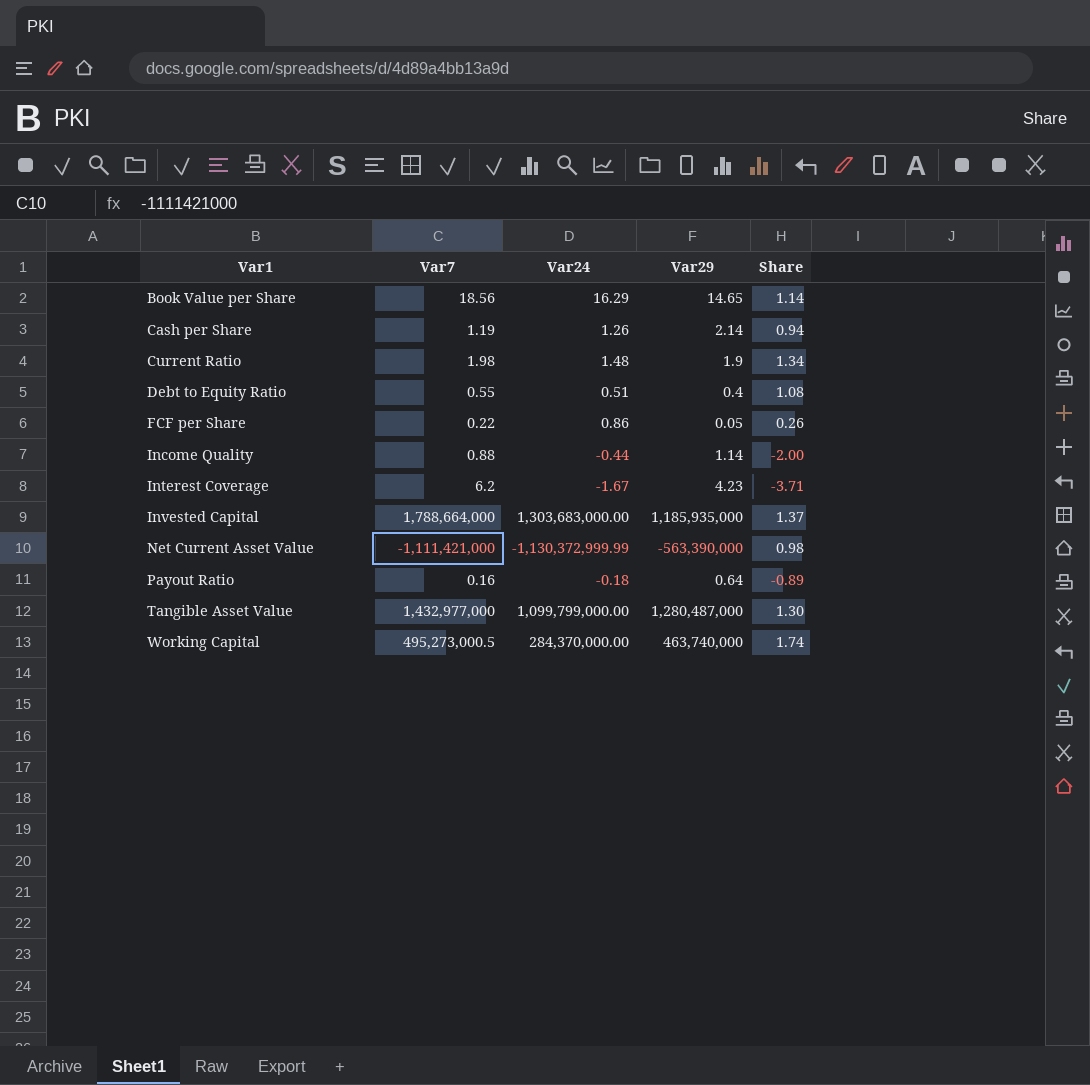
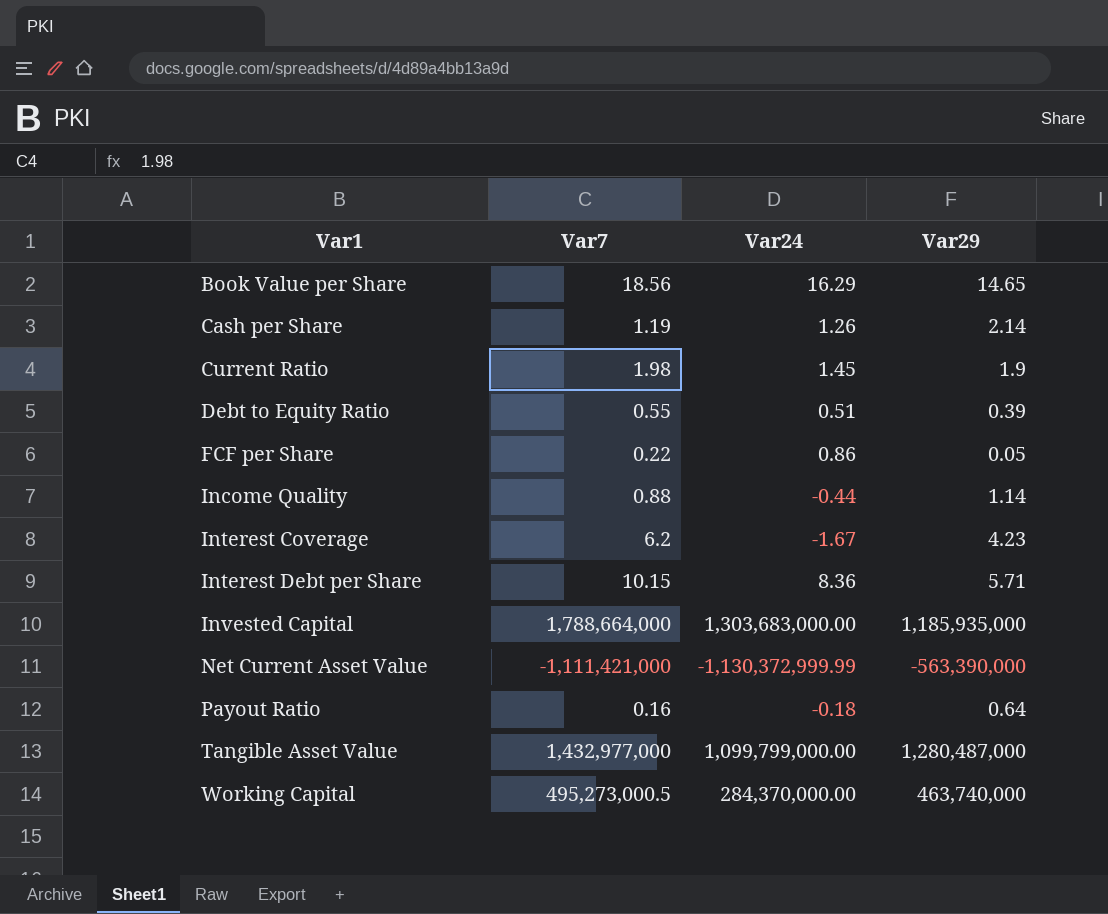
column Share | formula: [Var7] / [Var24] -> none
Current Ratio | Var24: 1.48 -> 1.45
Debt to Equity Ratio | Var29: 0.4 -> 0.39
row Interest Debt per Share: none -> 10.15 | 8.36 | 5.71

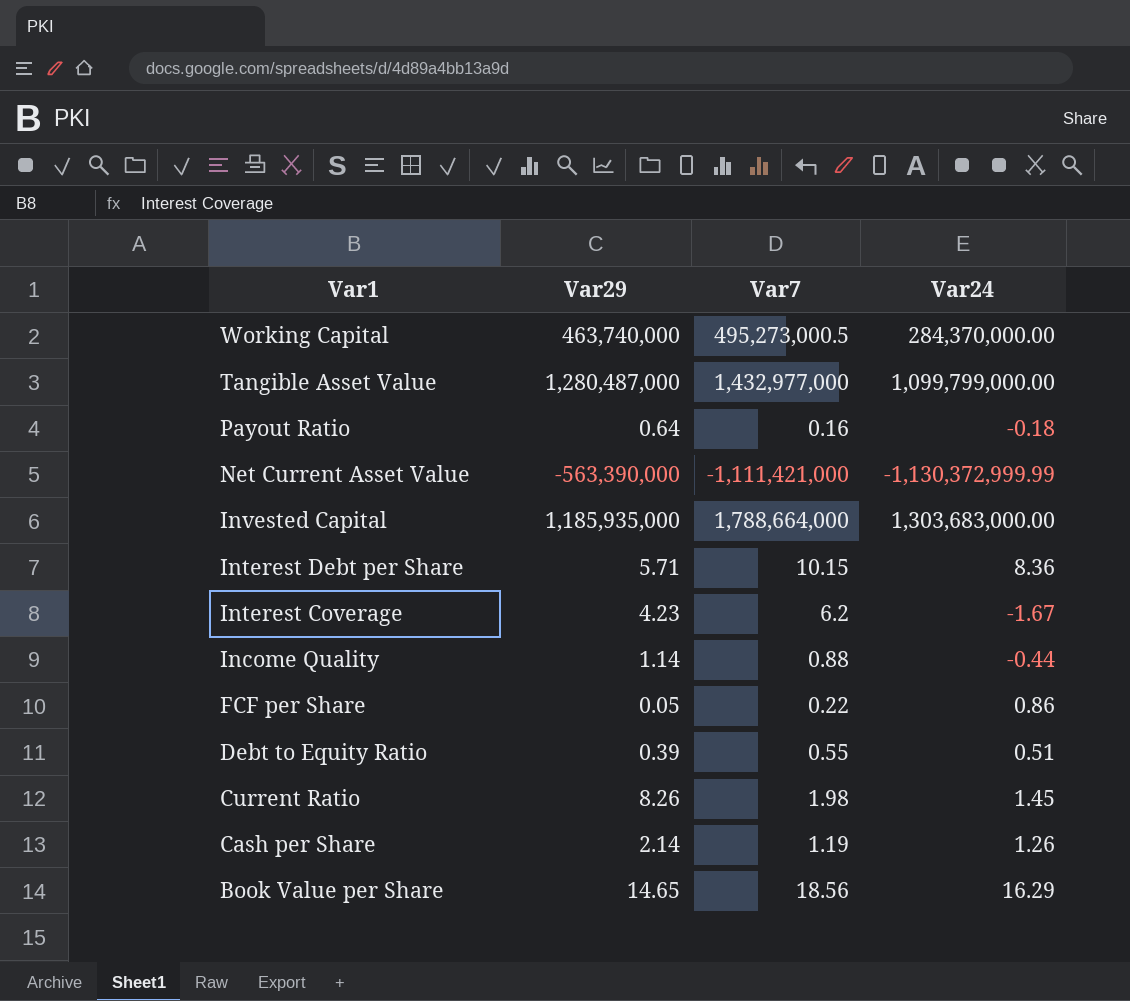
row order: Var1 ascending -> Var1 descending
column Var29 | position: 4 -> 2
Current Ratio | Var29: 1.9 -> 8.26

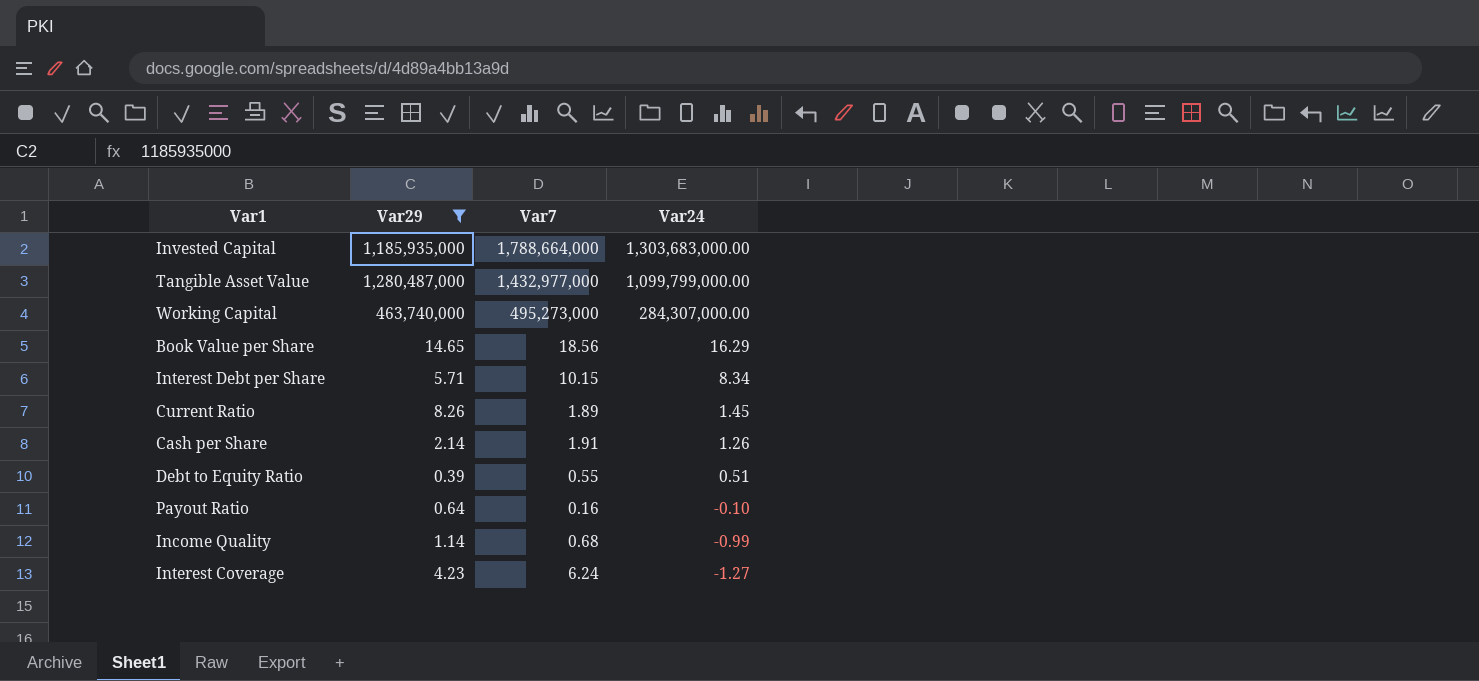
filter: none -> Var29 >= 0.39
row order: Var1 descending -> Var24 descending
Working Capital | Var7: 495,273,000.5 -> 495,273,000
Working Capital | Var24: 284,370,000.00 -> 284,307,000.00
Interest Debt per Share | Var24: 8.36 -> 8.34
Current Ratio | Var7: 1.98 -> 1.89
Cash per Share | Var7: 1.19 -> 1.91
Payout Ratio | Var24: -0.18 -> -0.10
Income Quality | Var7: 0.88 -> 0.68
Income Quality | Var24: -0.44 -> -0.99
Interest Coverage | Var7: 6.2 -> 6.24
Interest Coverage | Var24: -1.67 -> -1.27

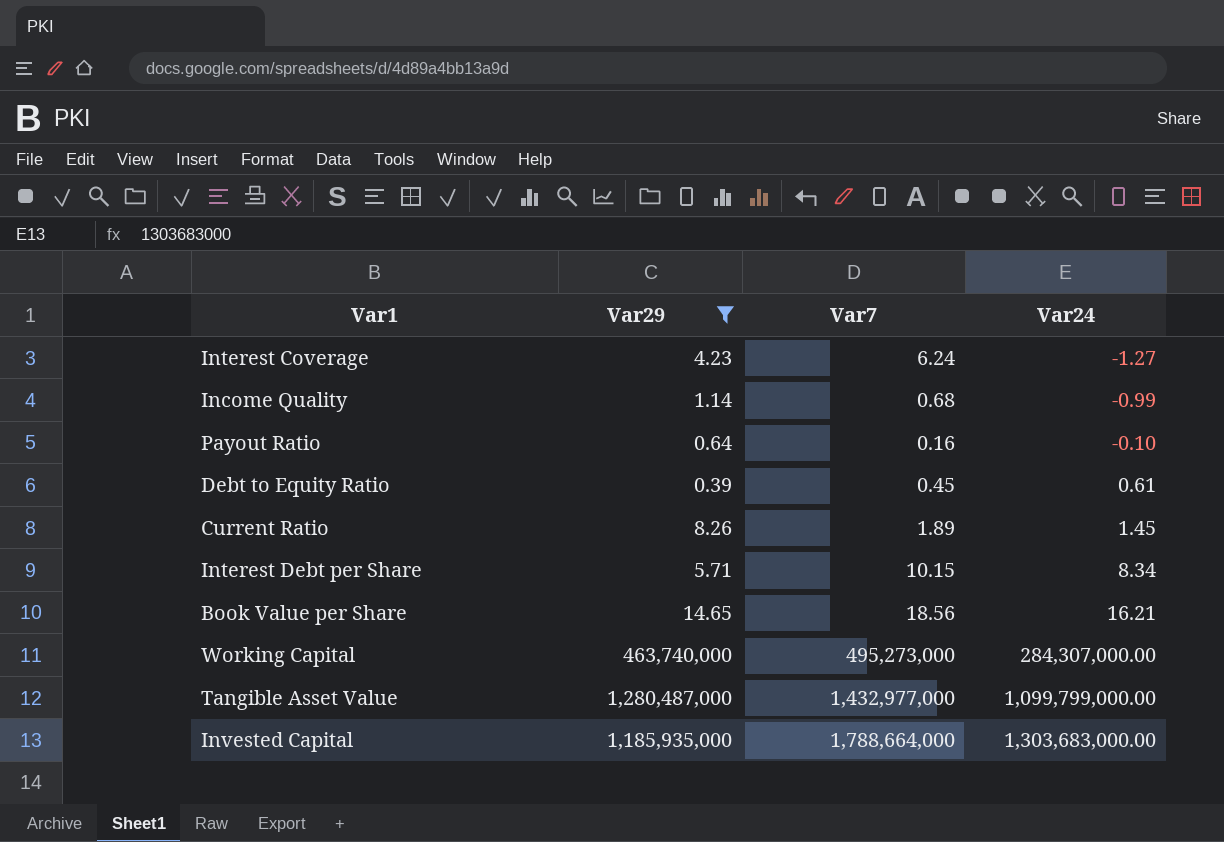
row order: Var24 descending -> Var24 ascending
row Cash per Share: 2.14 | 1.91 | 1.26 -> none
Debt to Equity Ratio | Var7: 0.55 -> 0.45
Debt to Equity Ratio | Var24: 0.51 -> 0.61
Book Value per Share | Var24: 16.29 -> 16.21

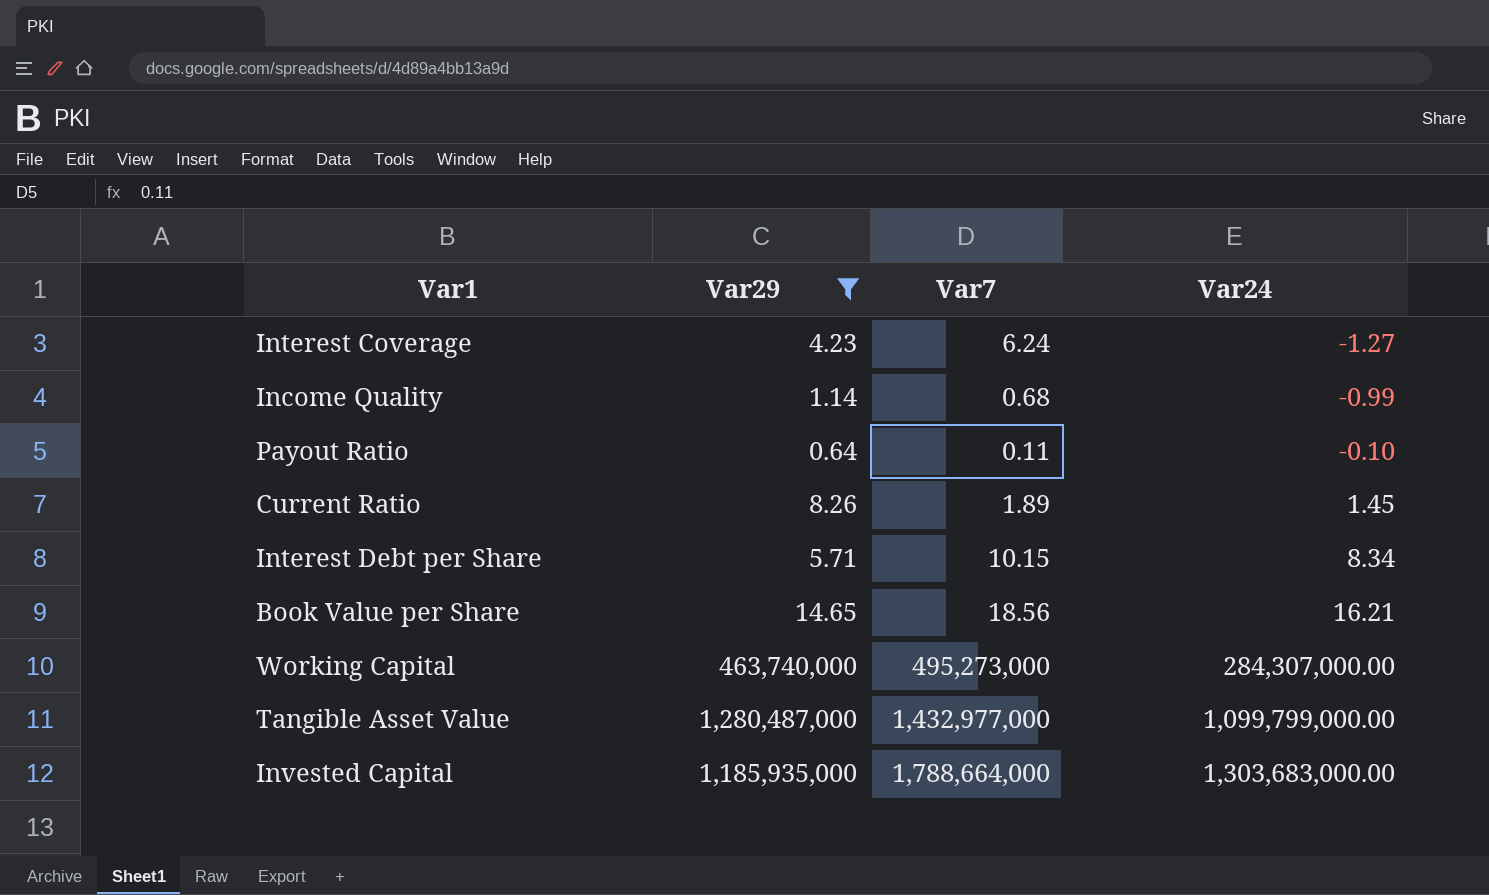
row Debt to Equity Ratio: 0.39 | 0.45 | 0.61 -> none
Payout Ratio | Var7: 0.16 -> 0.11

